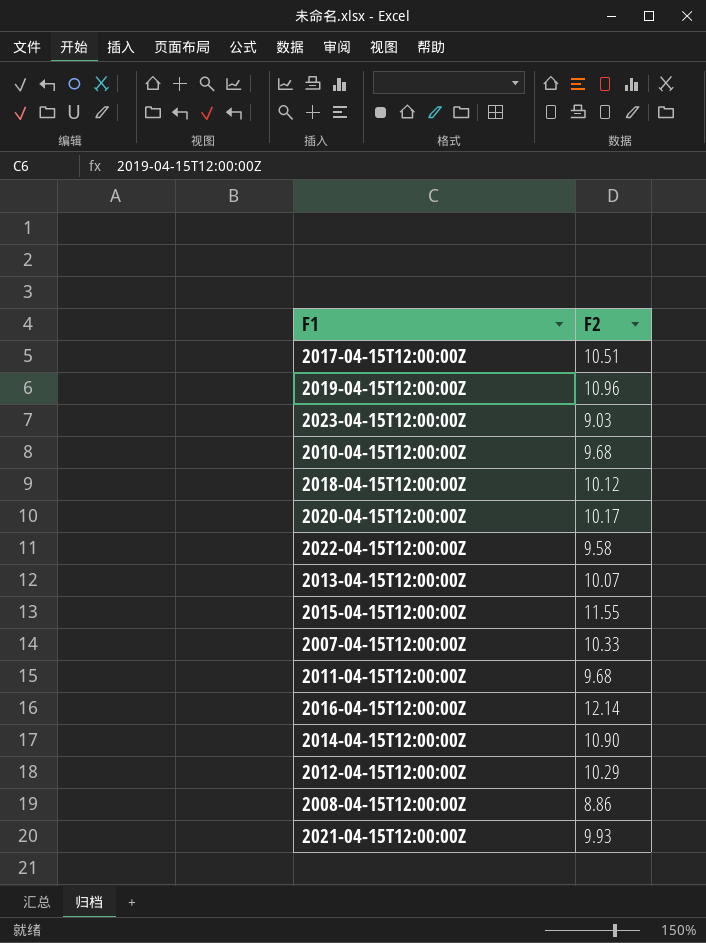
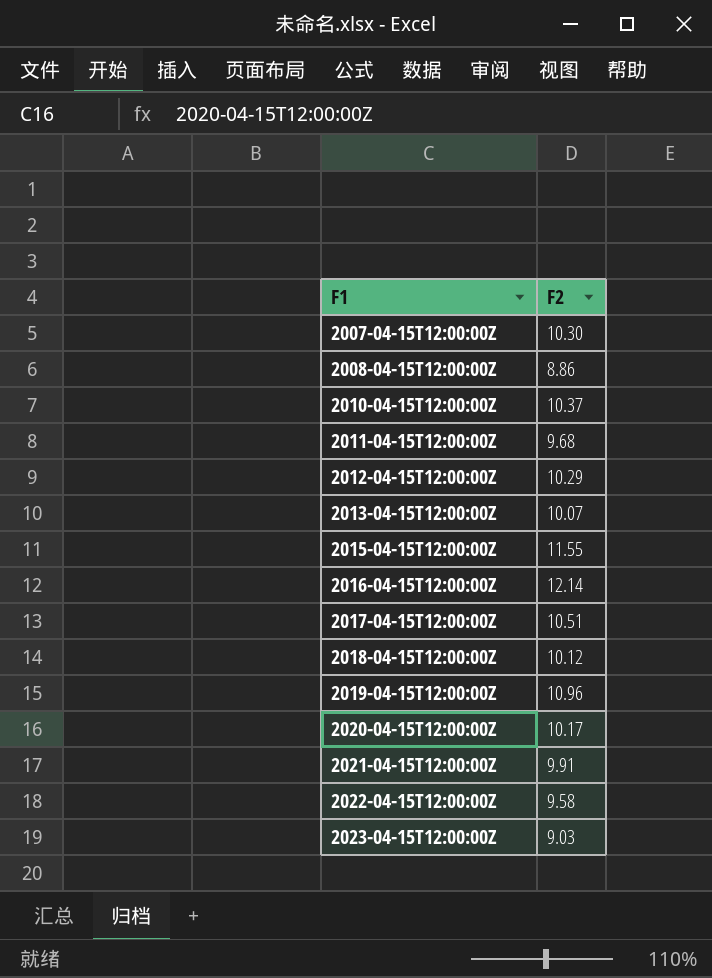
row order: none -> F1 ascending
row 2014-04-15T12:00:00Z: 10.90 -> none
2007-04-15T12:00:00Z | F2: 10.33 -> 10.30
2010-04-15T12:00:00Z | F2: 9.68 -> 10.37
2021-04-15T12:00:00Z | F2: 9.93 -> 9.91

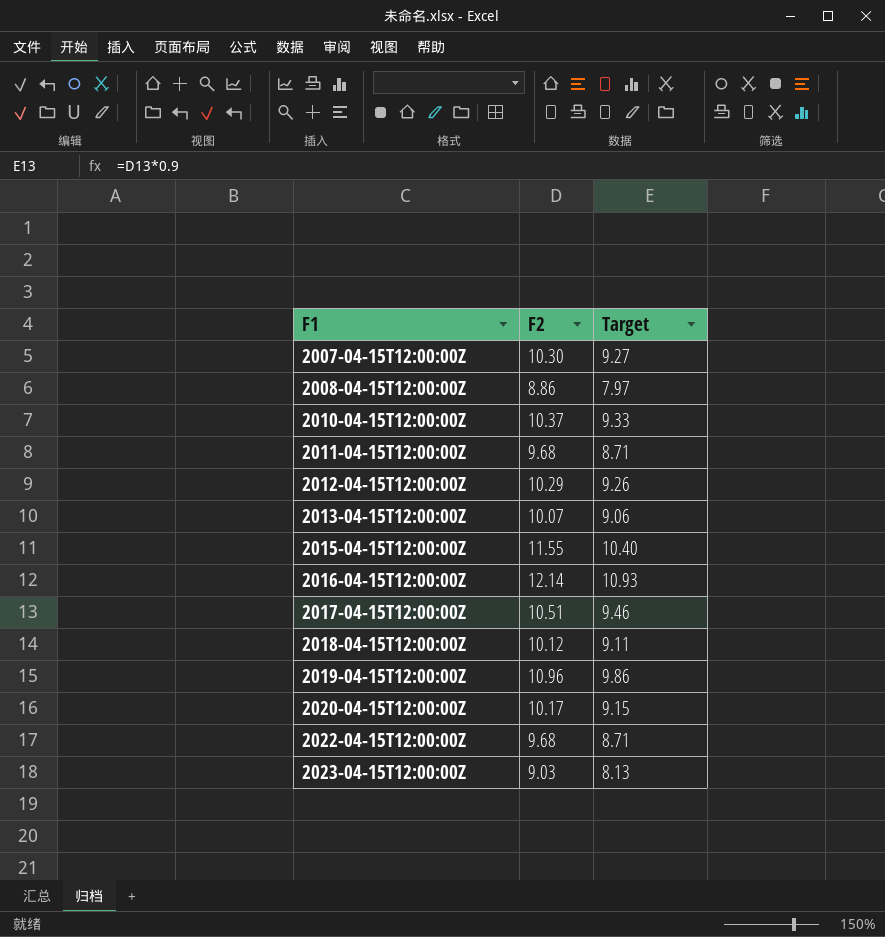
column Target | formula: none -> [F2] * 0.9
row 2021-04-15T12:00:00Z: 9.91 -> none
2022-04-15T12:00:00Z | F2: 9.58 -> 9.68

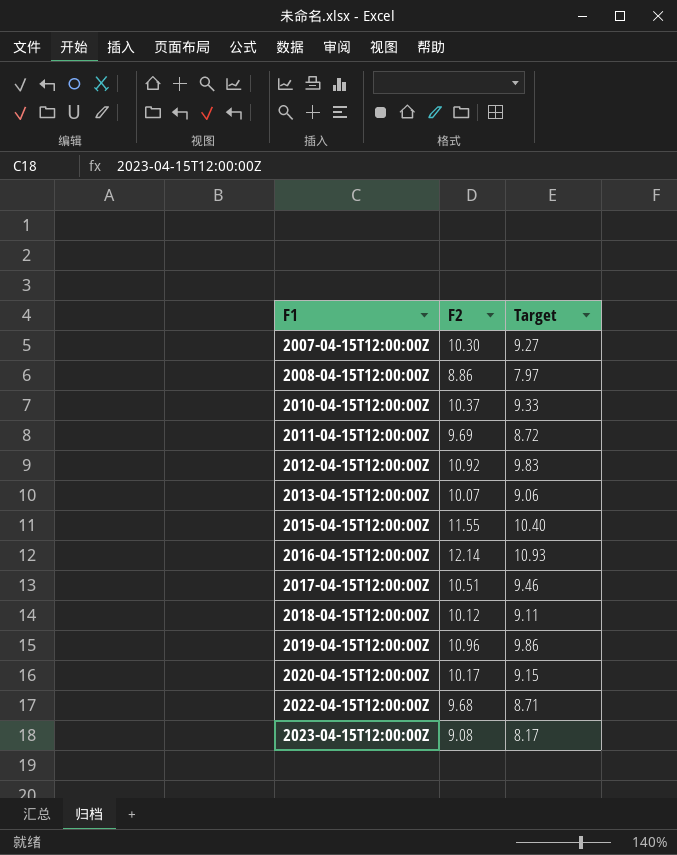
2011-04-15T12:00:00Z | F2: 9.68 -> 9.69
2011-04-15T12:00:00Z | Target: 8.71 -> 8.72
2012-04-15T12:00:00Z | F2: 10.29 -> 10.92
2012-04-15T12:00:00Z | Target: 9.26 -> 9.83
2023-04-15T12:00:00Z | F2: 9.03 -> 9.08
2023-04-15T12:00:00Z | Target: 8.13 -> 8.17

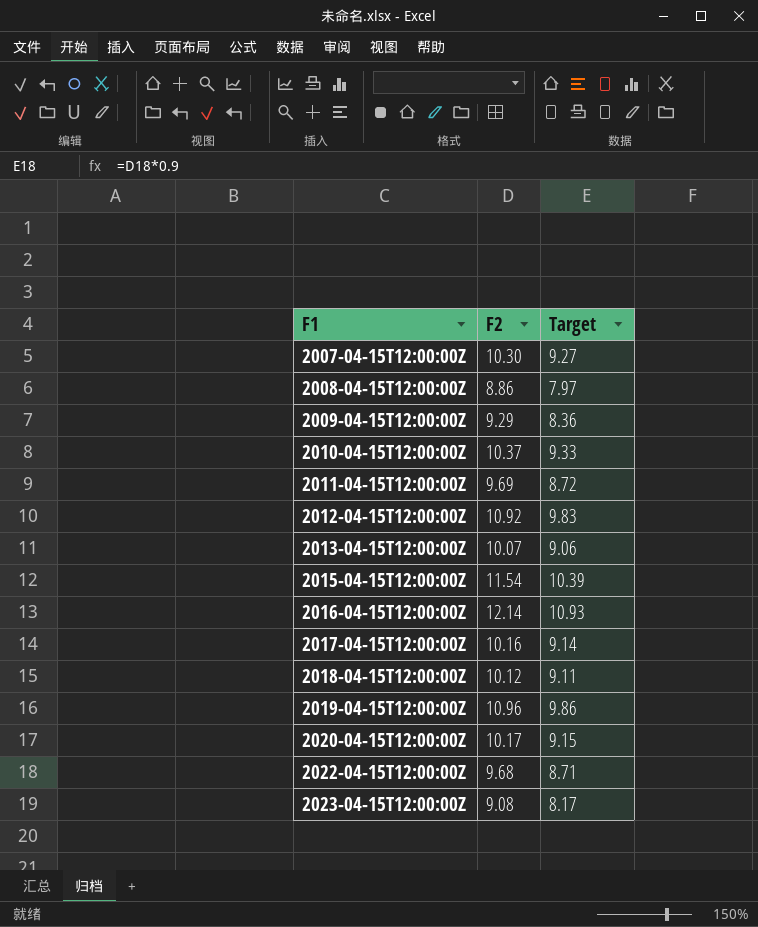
row 2009-04-15T12:00:00Z: none -> 9.29 | 8.36
2015-04-15T12:00:00Z | F2: 11.55 -> 11.54
2015-04-15T12:00:00Z | Target: 10.40 -> 10.39
2017-04-15T12:00:00Z | F2: 10.51 -> 10.16
2017-04-15T12:00:00Z | Target: 9.46 -> 9.14

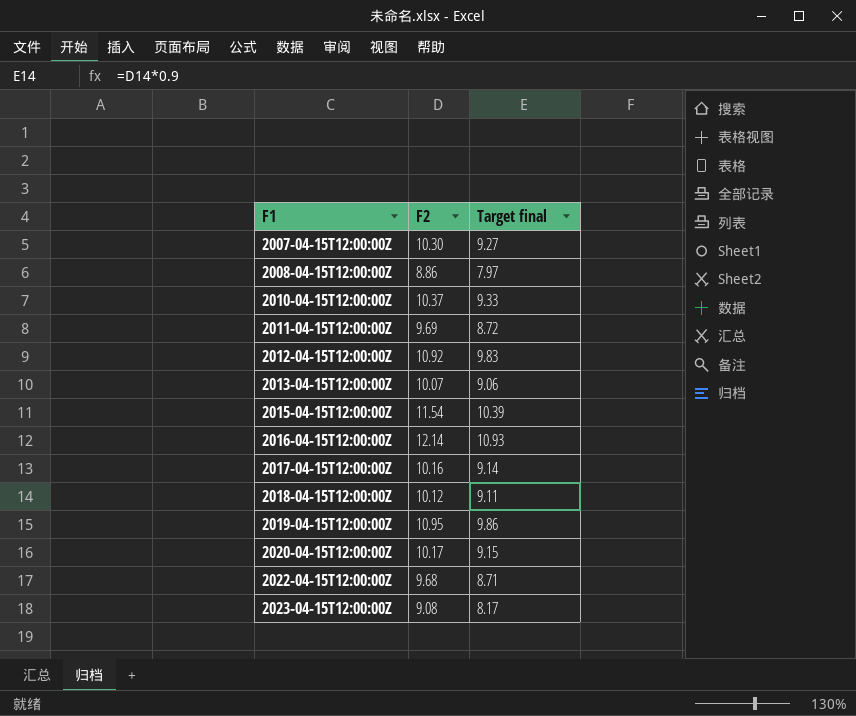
column name: Target -> Target final
row 2009-04-15T12:00:00Z: 9.29 | 8.36 -> none
2019-04-15T12:00:00Z | F2: 10.96 -> 10.95

